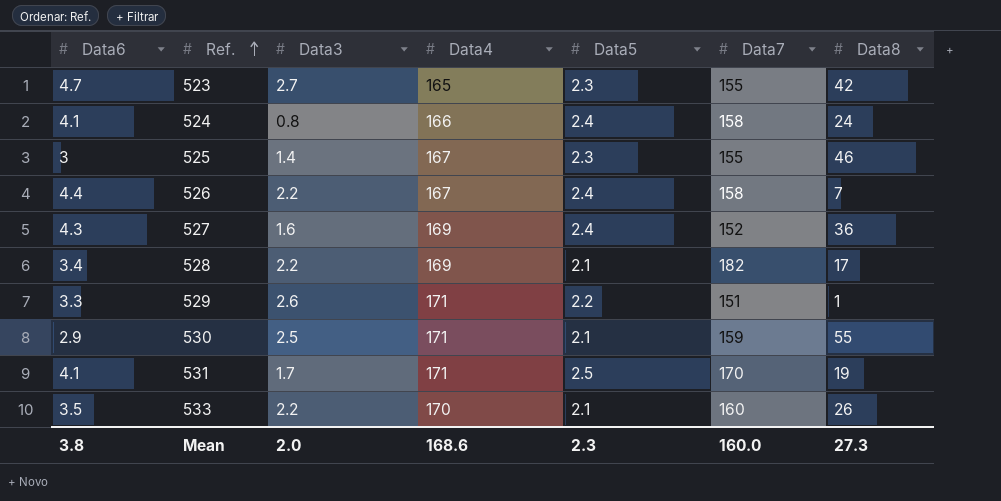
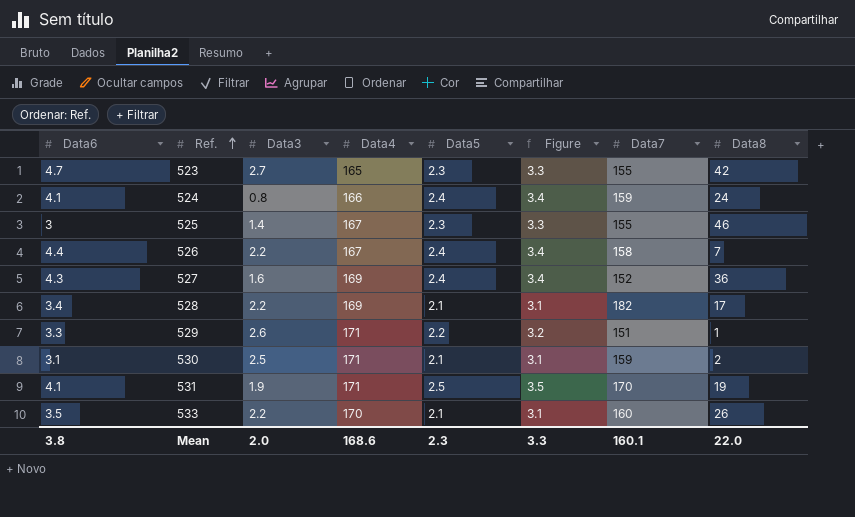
column Figure | formula: none -> [Data5] + 1
524 | Data7: 158 -> 159
530 | Data6: 2.9 -> 3.1
530 | Data8: 55 -> 2
531 | Data3: 1.7 -> 1.9
Mean | Data7: 160.0 -> 160.1
Mean | Data8: 27.3 -> 22.0

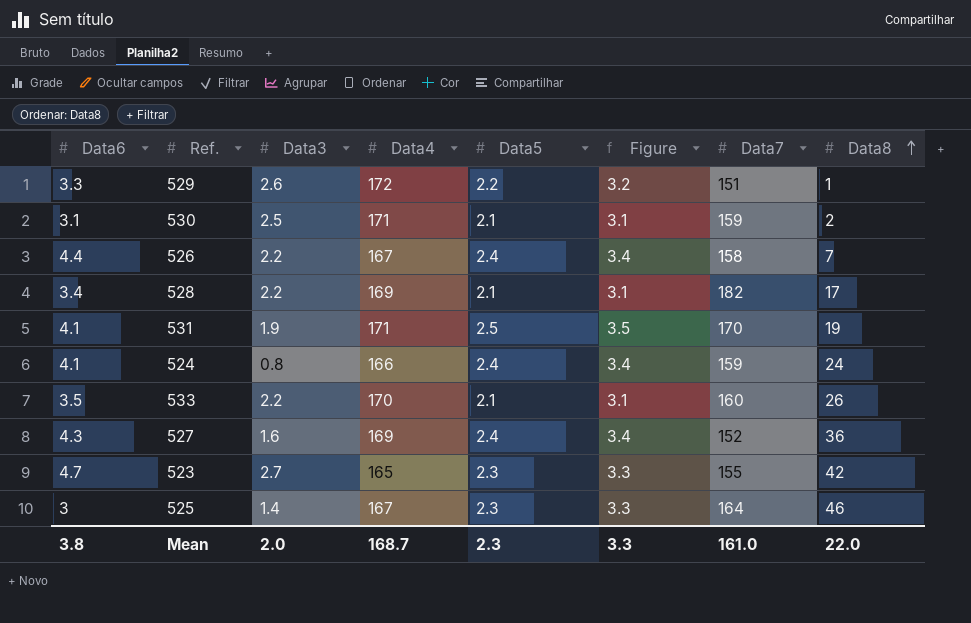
row order: Ref. ascending -> Data8 ascending
529 | Data4: 171 -> 172
525 | Data7: 155 -> 164
Mean | Data4: 168.6 -> 168.7
Mean | Data7: 160.1 -> 161.0

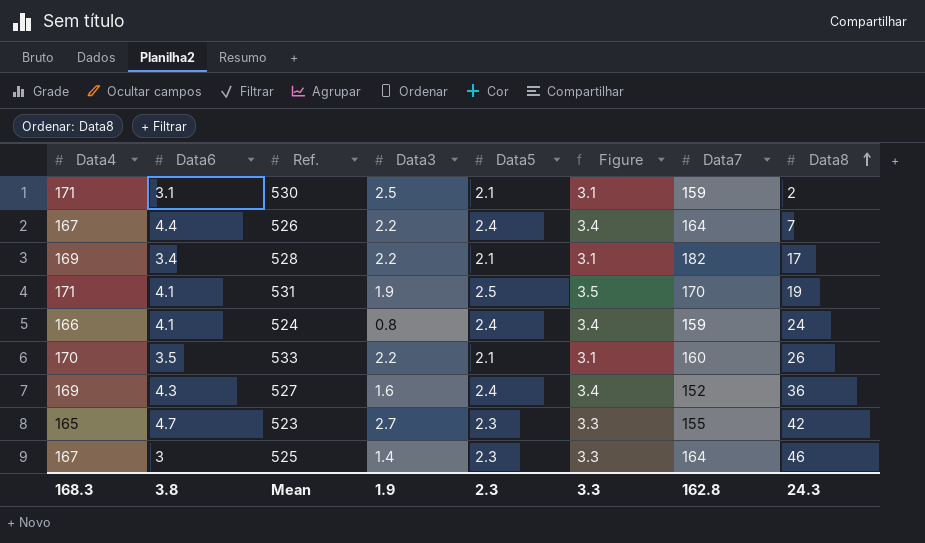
column Data4 | position: 4 -> 1
row 529: 3.3 | 2.6 | 172 | 2.2 | 3.2 | 151 | 1 -> none
526 | Data7: 158 -> 164
Mean | Data4: 168.7 -> 168.3
Mean | Data3: 2.0 -> 1.9
Mean | Data7: 161.0 -> 162.8
Mean | Data8: 22.0 -> 24.3

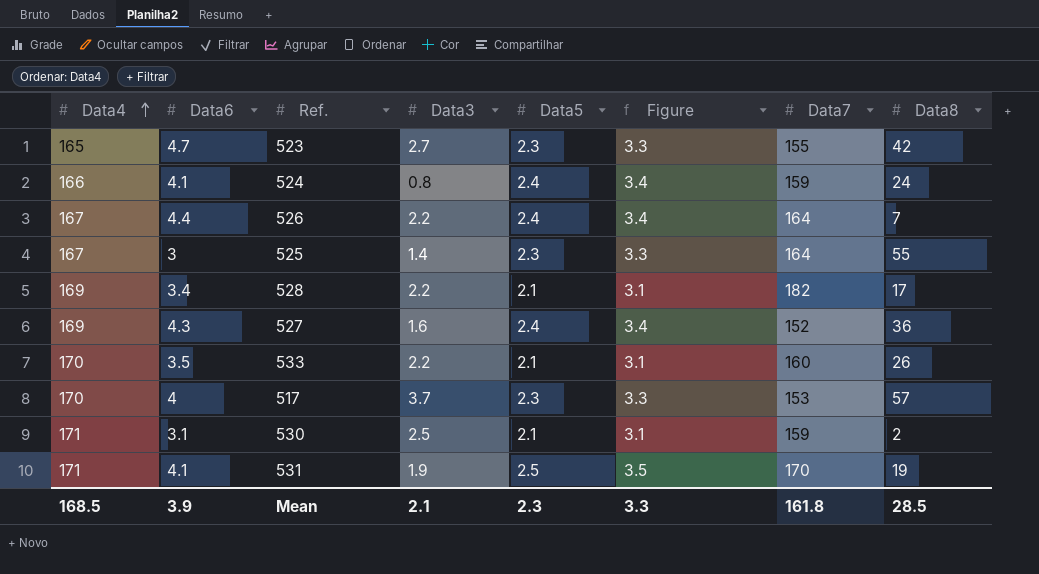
row order: Data8 ascending -> Data4 ascending
525 | Data8: 46 -> 55
row 517: none -> 170 | 4 | 3.7 | 2.3 | 3.3 | 153 | 57
Mean | Data4: 168.3 -> 168.5
Mean | Data6: 3.8 -> 3.9
Mean | Data3: 1.9 -> 2.1
Mean | Data7: 162.8 -> 161.8
Mean | Data8: 24.3 -> 28.5

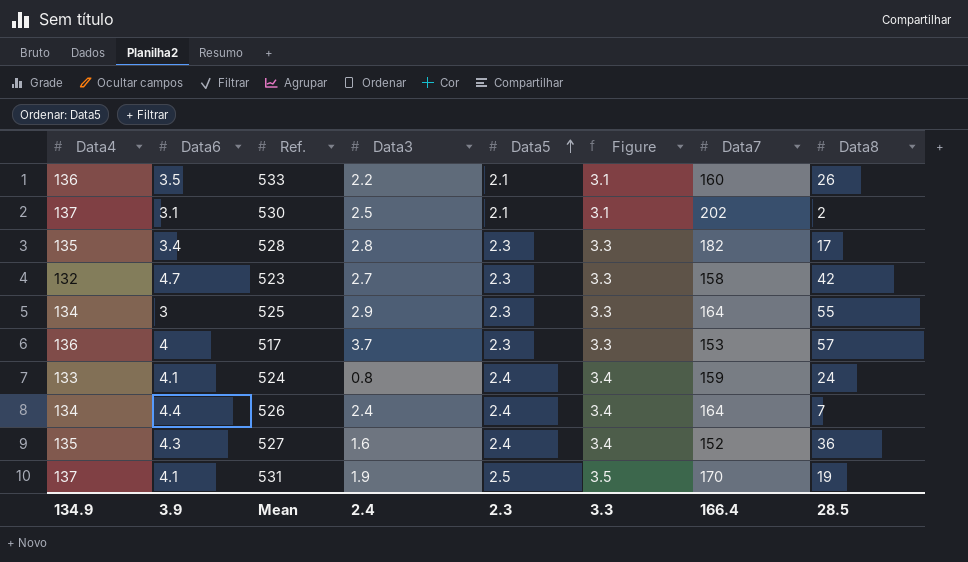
row order: Data4 ascending -> Data5 ascending
533 | Data4: 170 -> 136
530 | Data4: 171 -> 137
530 | Data7: 159 -> 202
528 | Data4: 169 -> 135
528 | Data3: 2.2 -> 2.8
528 | Data5: 2.1 -> 2.3
528 | Figure: 3.1 -> 3.3
523 | Data4: 165 -> 132
523 | Data7: 155 -> 158
525 | Data4: 167 -> 134
525 | Data3: 1.4 -> 2.9
517 | Data4: 170 -> 136
524 | Data4: 166 -> 133
526 | Data4: 167 -> 134
526 | Data3: 2.2 -> 2.4
527 | Data4: 169 -> 135
531 | Data4: 171 -> 137
Mean | Data4: 168.5 -> 134.9
Mean | Data3: 2.1 -> 2.4
Mean | Data7: 161.8 -> 166.4

